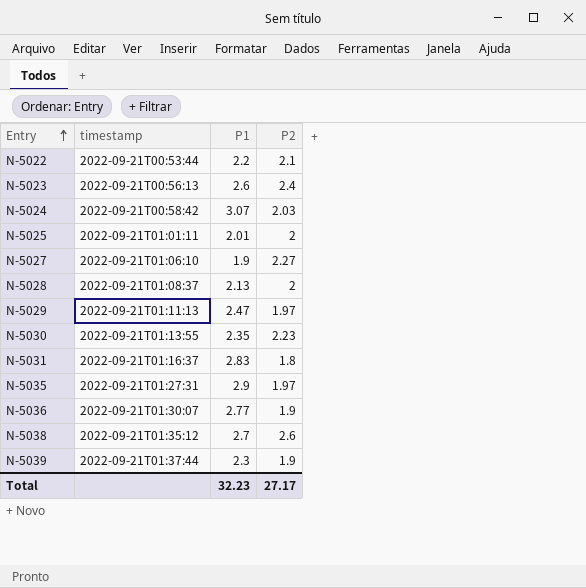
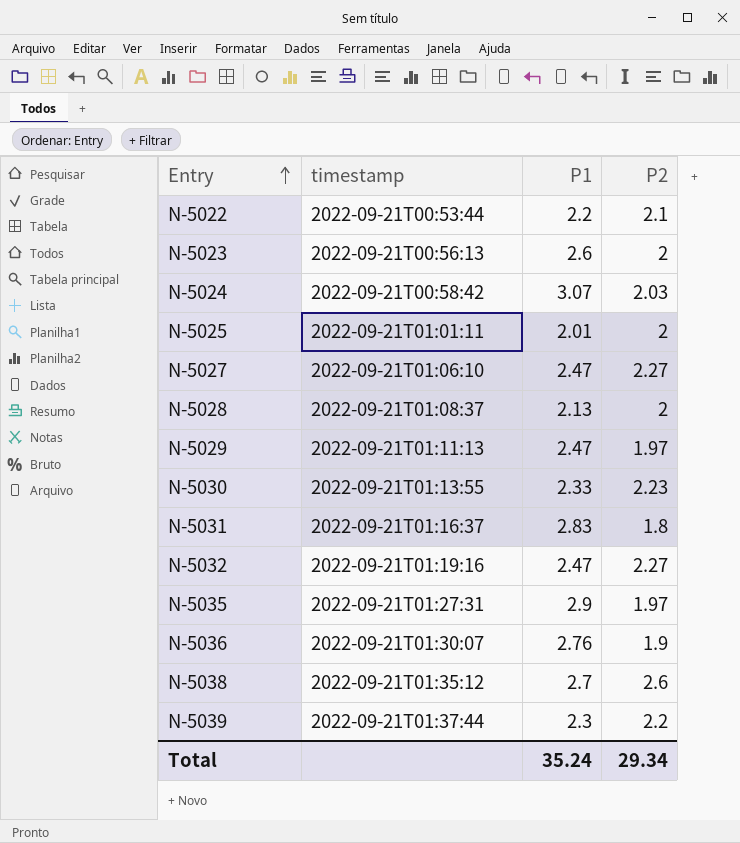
N-5023 | P2: 2.4 -> 2
N-5027 | P1: 1.9 -> 2.47
N-5030 | P1: 2.35 -> 2.33
row N-5032: none -> 2022-09-21T01:19:16 | 2.47 | 2.27
N-5036 | P1: 2.77 -> 2.76
N-5039 | P2: 1.9 -> 2.2
Total | P1: 32.23 -> 35.24
Total | P2: 27.17 -> 29.34

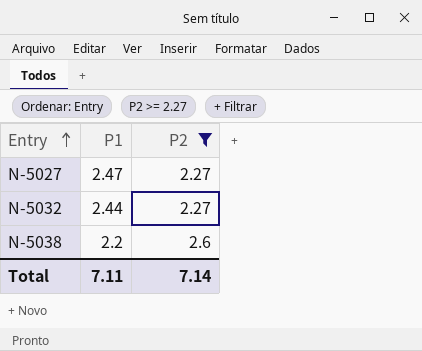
filter: none -> P2 >= 2.27
column timestamp | position: 2 -> none
N-5032 | P1: 2.47 -> 2.44
N-5038 | P1: 2.7 -> 2.2
Total | P1: 35.24 -> 7.11
Total | P2: 29.34 -> 7.14

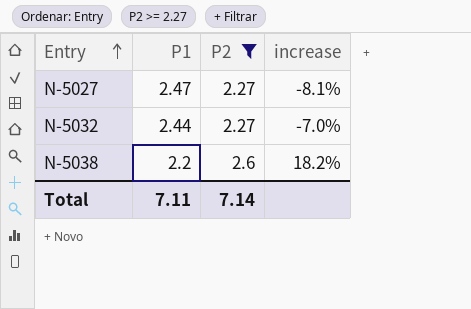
column increase | formula: none -> ([P2] - [P1]) / [P1]

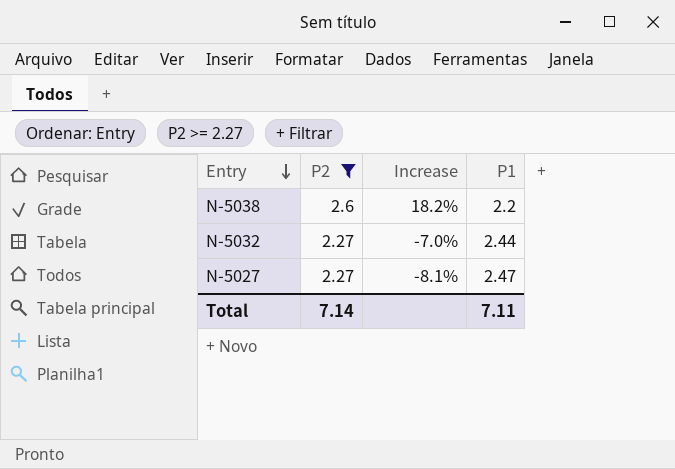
row order: Entry ascending -> Entry descending
column name: increase -> Increase
column P1 | position: 2 -> 4

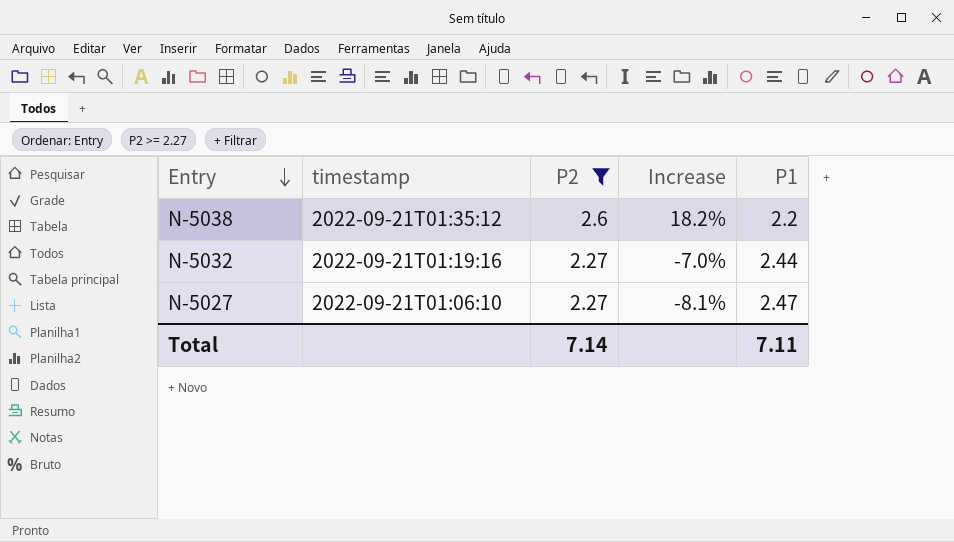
column timestamp | position: none -> 2

